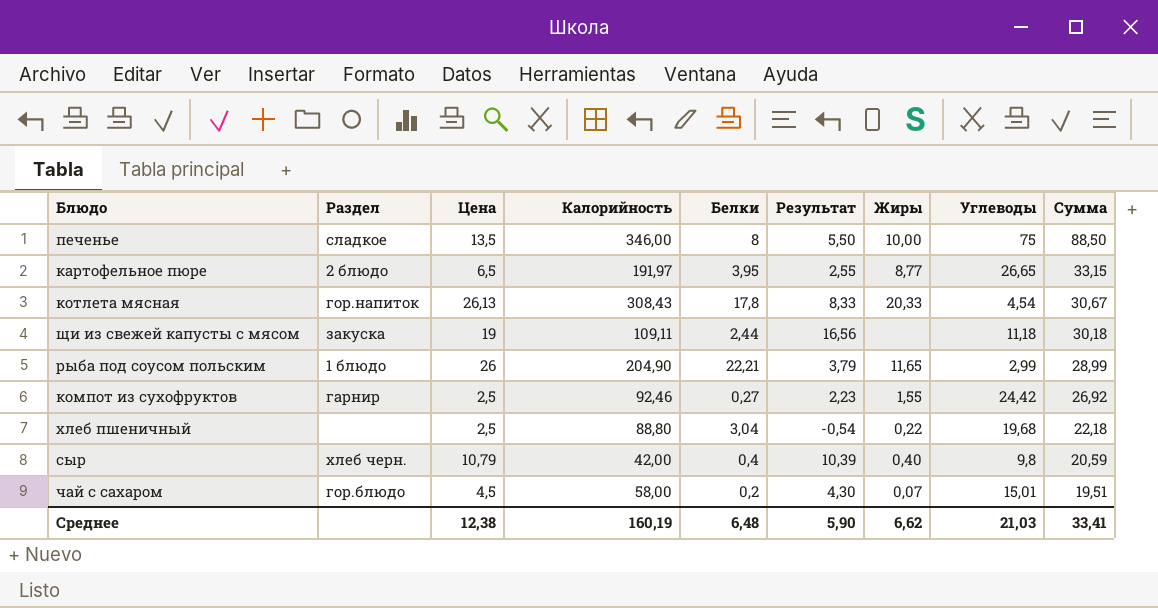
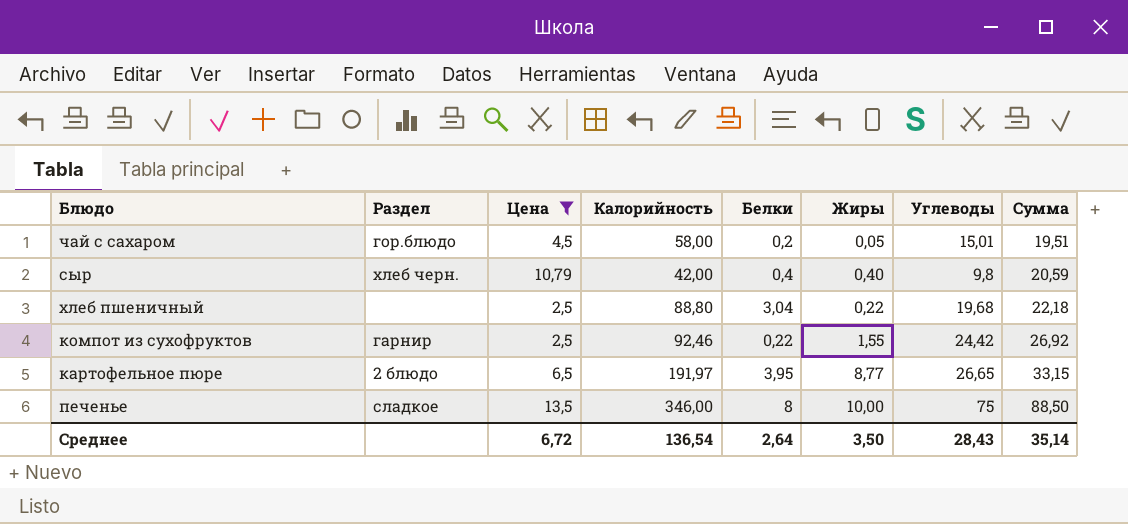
filter: none -> Цена <= 13,5
row order: Сумма descending -> Сумма ascending
column Результат | formula: [Цена] - [Белки] -> none
чай с сахаром | Жиры: 0,07 -> 0,05
компот из сухофруктов | Белки: 0,27 -> 0,22
Среднее | Цена: 12,38 -> 6,72
Среднее | Калорийность: 160,19 -> 136,54
Среднее | Белки: 6,48 -> 2,64
Среднее | Жиры: 6,62 -> 3,50
Среднее | Углеводы: 21,03 -> 28,43
Среднее | Сумма: 33,41 -> 35,14

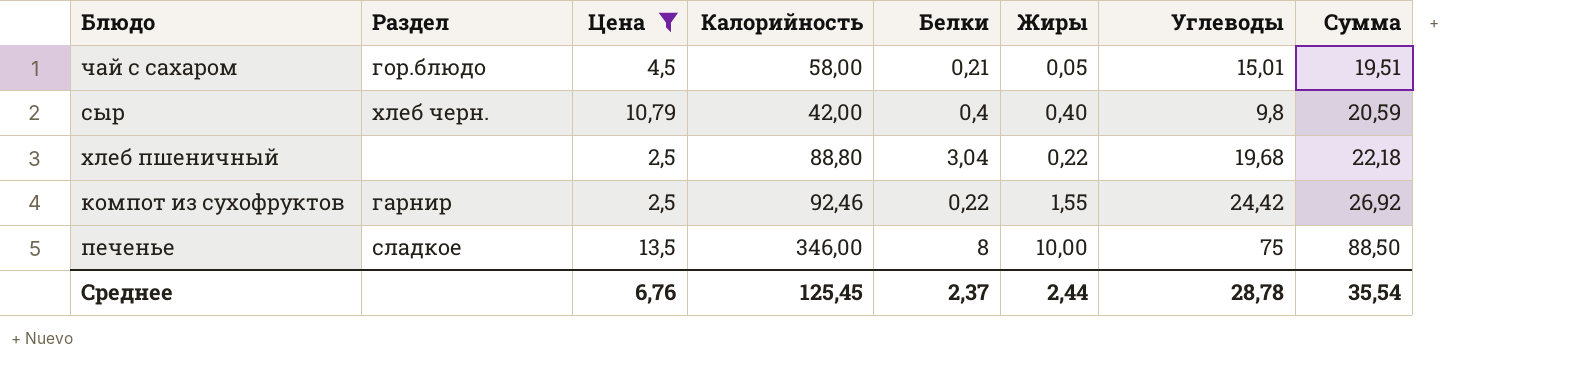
row картофельное пюре: 2 блюдо | 6,5 | 191,97 | 3,95 | 8,77 | 26,65 | 33,15 -> none
чай с сахаром | Белки: 0,2 -> 0,21
Среднее | Цена: 6,72 -> 6,76
Среднее | Калорийность: 136,54 -> 125,45
Среднее | Белки: 2,64 -> 2,37
Среднее | Жиры: 3,50 -> 2,44
Среднее | Углеводы: 28,43 -> 28,78
Среднее | Сумма: 35,14 -> 35,54

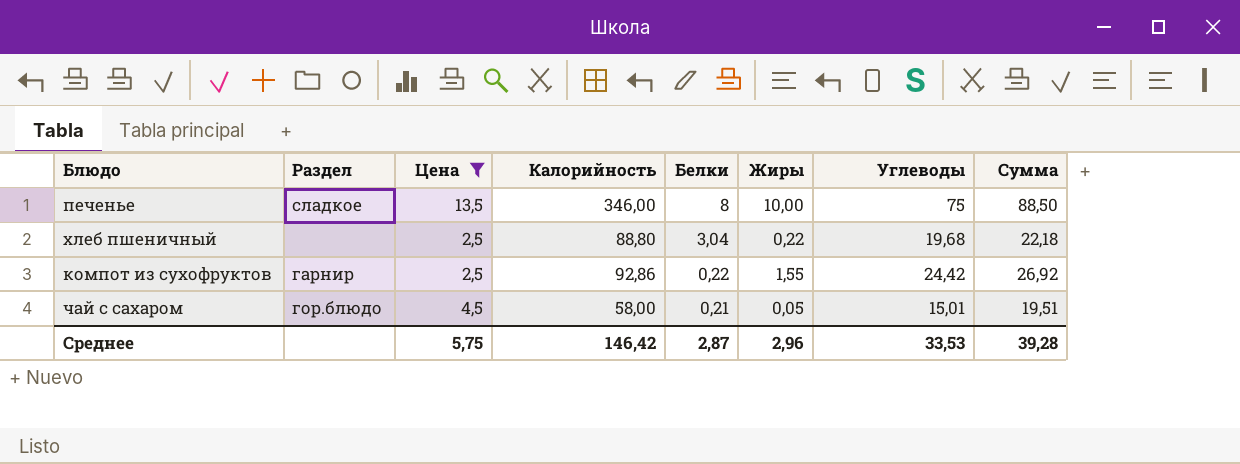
row order: Сумма ascending -> Белки descending
row сыр: хлеб черн. | 10,79 | 42,00 | 0,4 | 0,40 | 9,8 | 20,59 -> none
компот из сухофруктов | Калорийность: 92,46 -> 92,86
Среднее | Цена: 6,76 -> 5,75
Среднее | Калорийность: 125,45 -> 146,42
Среднее | Белки: 2,37 -> 2,87
Среднее | Жиры: 2,44 -> 2,96
Среднее | Углеводы: 28,78 -> 33,53
Среднее | Сумма: 35,54 -> 39,28

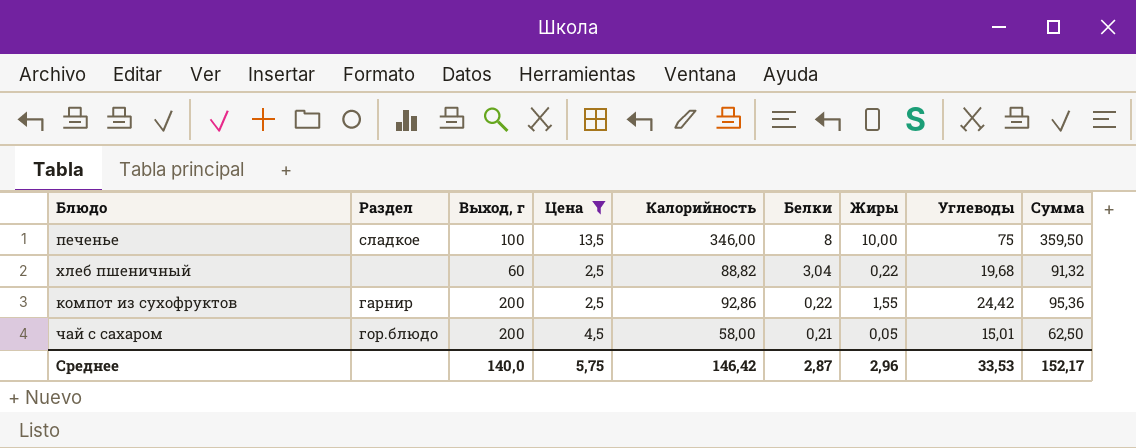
column Выход, г | position: none -> 3
column Сумма | formula: [Цена] + [Углеводы] -> [Цена] + [Калорийность]
хлеб пшеничный | Калорийность: 88,80 -> 88,82
Среднее | Сумма: 39,28 -> 152,17

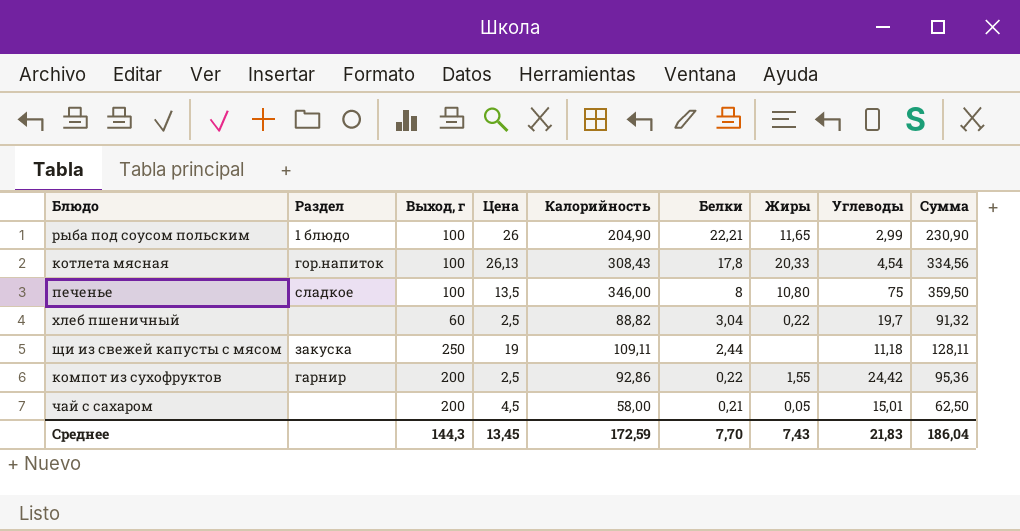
filter: Цена <= 13,5 -> none
печенье | Жиры: 10,00 -> 10,80
хлеб пшеничный | Углеводы: 19,68 -> 19,7
чай с сахаром | Раздел: гор.блюдо -> none
Среднее | Выход, г: 140,0 -> 144,3
Среднее | Цена: 5,75 -> 13,45
Среднее | Калорийность: 146,42 -> 172,59
Среднее | Белки: 2,87 -> 7,70
Среднее | Жиры: 2,96 -> 7,43
Среднее | Углеводы: 33,53 -> 21,83
Среднее | Сумма: 152,17 -> 186,04

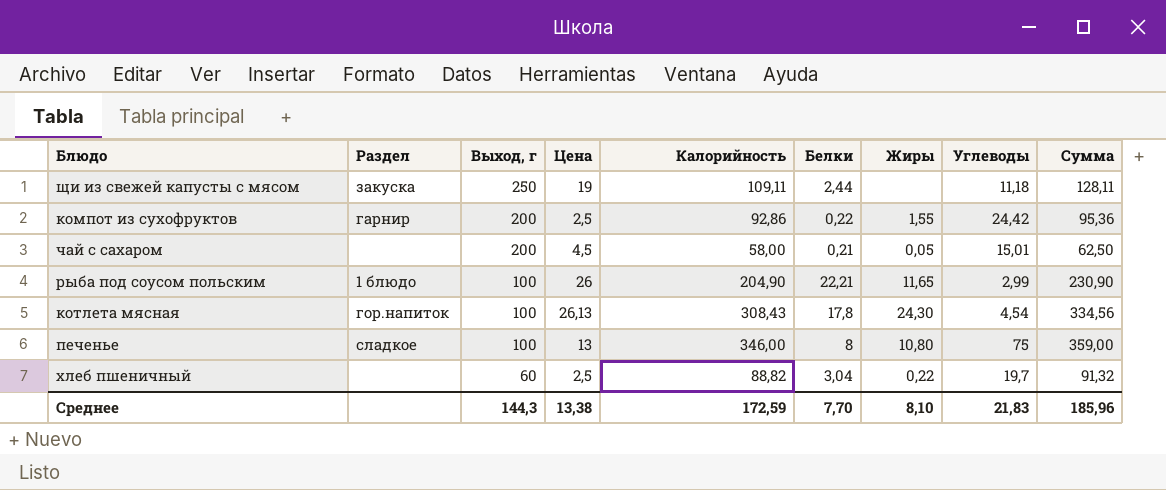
row order: Белки descending -> Выход, г descending
котлета мясная | Жиры: 20,33 -> 24,30
печенье | Цена: 13,5 -> 13
печенье | Сумма: 359,50 -> 359,00
Среднее | Цена: 13,45 -> 13,38
Среднее | Жиры: 7,43 -> 8,10
Среднее | Сумма: 186,04 -> 185,96

